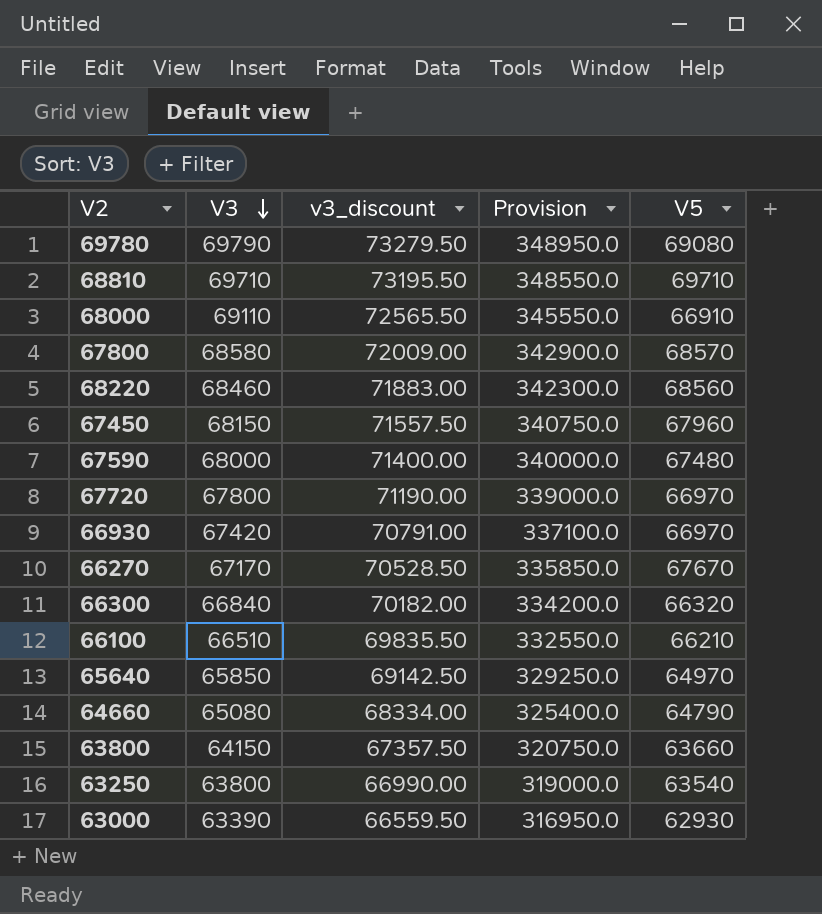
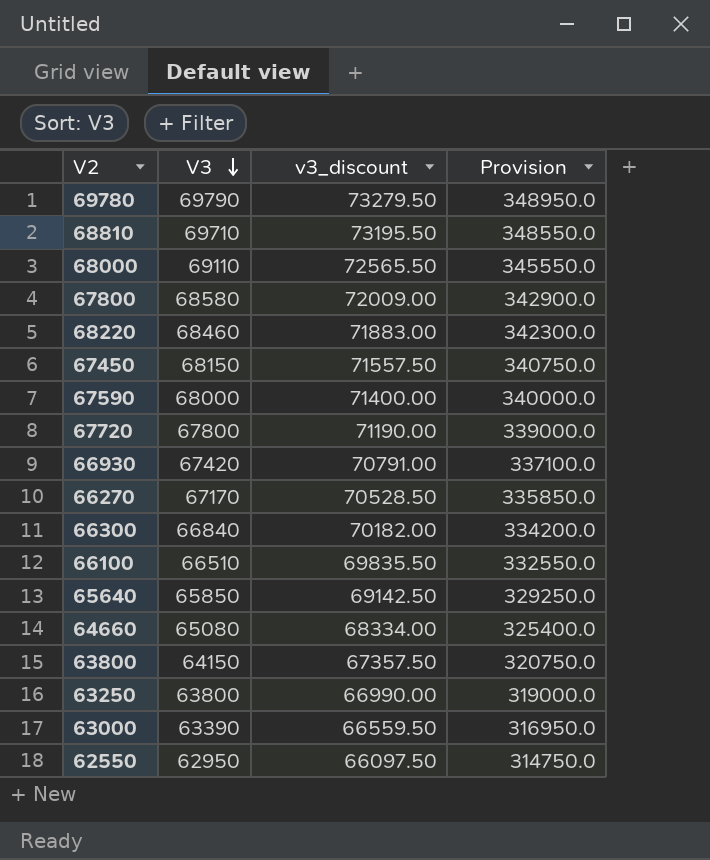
column V5 | position: 5 -> none
row 62550: none -> 62950 | 66097.50 | 314750.0

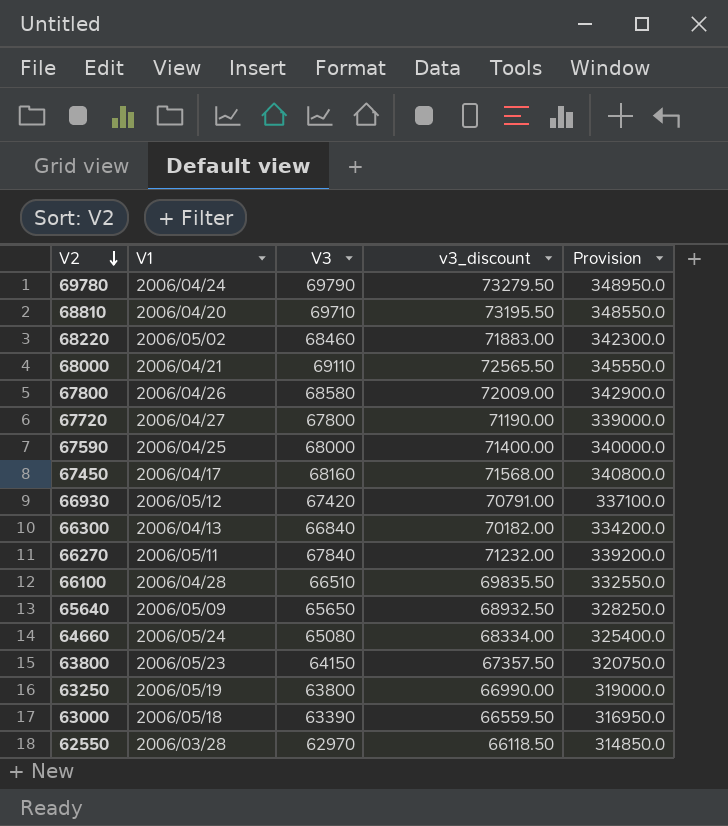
row order: V3 descending -> V2 descending
column V1 | position: none -> 2
67450 | V3: 68150 -> 68160
67450 | v3_discount: 71557.50 -> 71568.00
67450 | Provision: 340750.0 -> 340800.0
66270 | V3: 67170 -> 67840
66270 | v3_discount: 70528.50 -> 71232.00
66270 | Provision: 335850.0 -> 339200.0
65640 | V3: 65850 -> 65650
65640 | v3_discount: 69142.50 -> 68932.50
65640 | Provision: 329250.0 -> 328250.0
62550 | V3: 62950 -> 62970
62550 | v3_discount: 66097.50 -> 66118.50
62550 | Provision: 314750.0 -> 314850.0

